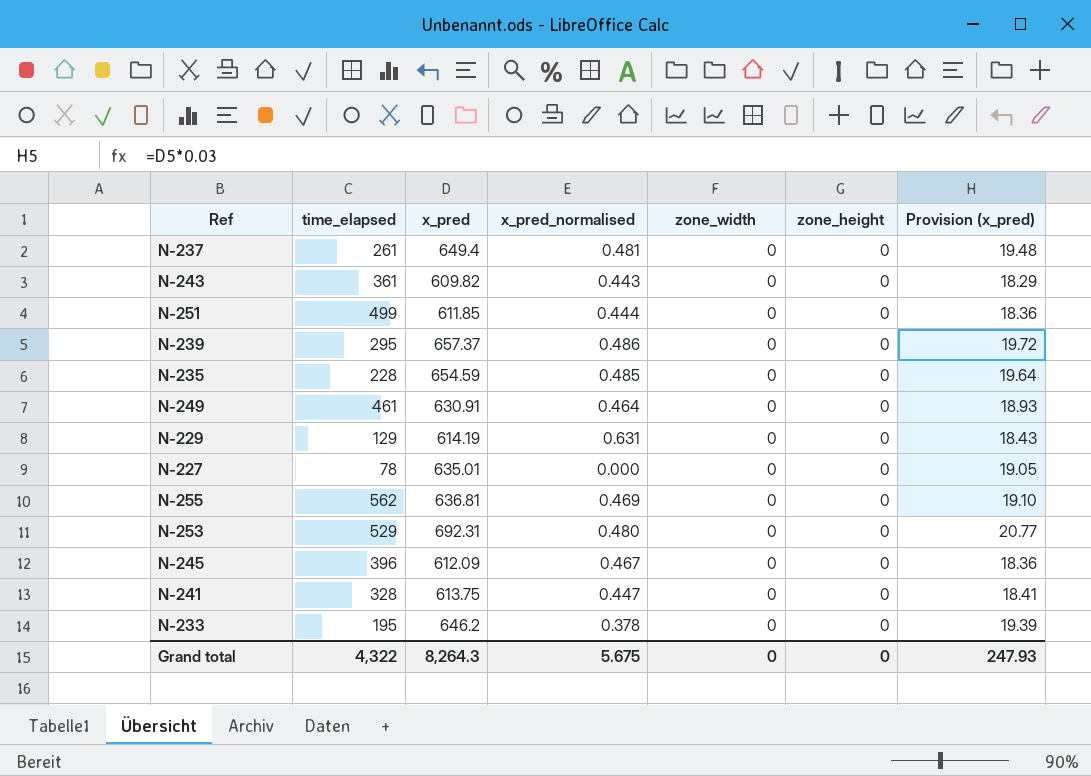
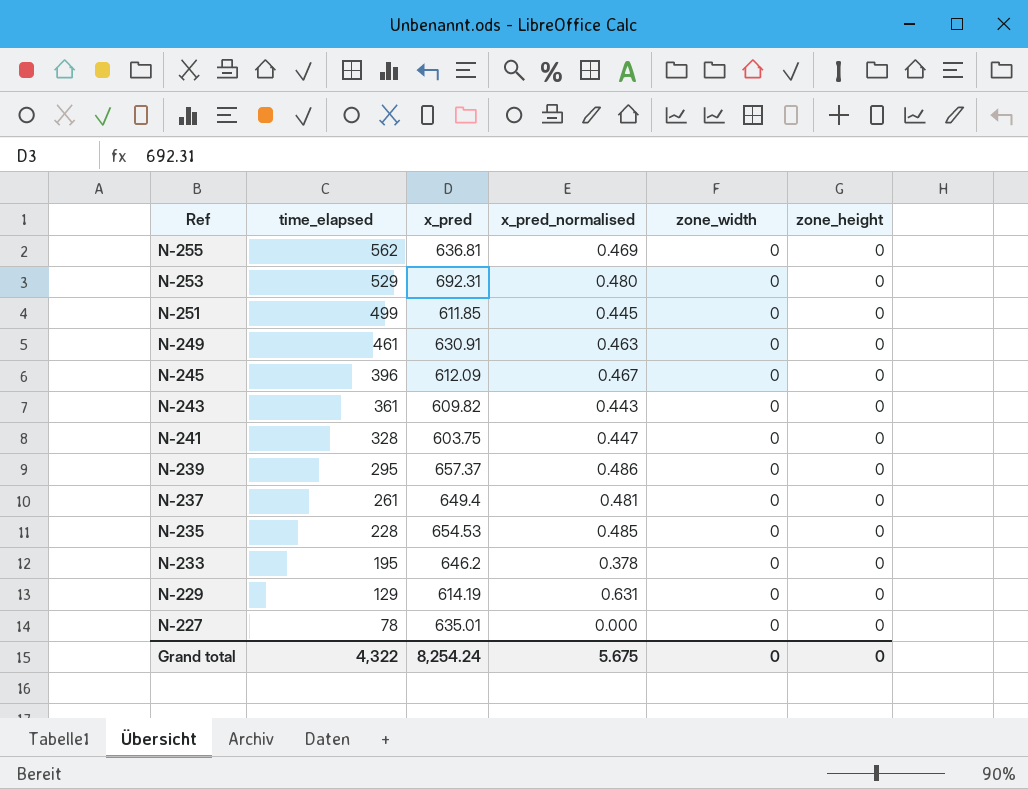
row order: none -> Ref descending
column Provision (x_pred) | formula: [x_pred] * 0.03 -> none
N-251 | x_pred_normalised: 0.444 -> 0.445
N-249 | x_pred_normalised: 0.464 -> 0.463
N-241 | x_pred: 613.75 -> 603.75
N-235 | x_pred: 654.59 -> 654.53
Grand total | x_pred: 8,264.3 -> 8,254.24

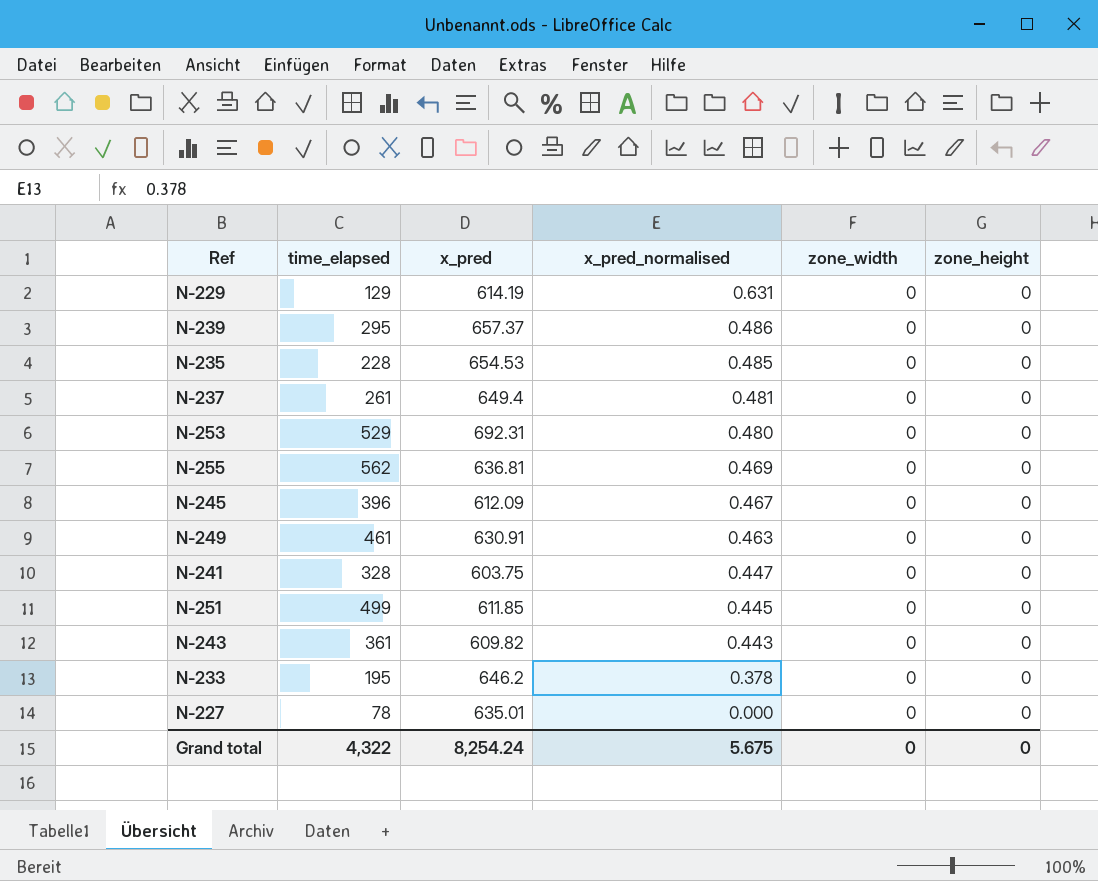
row order: Ref descending -> x_pred_normalised descending

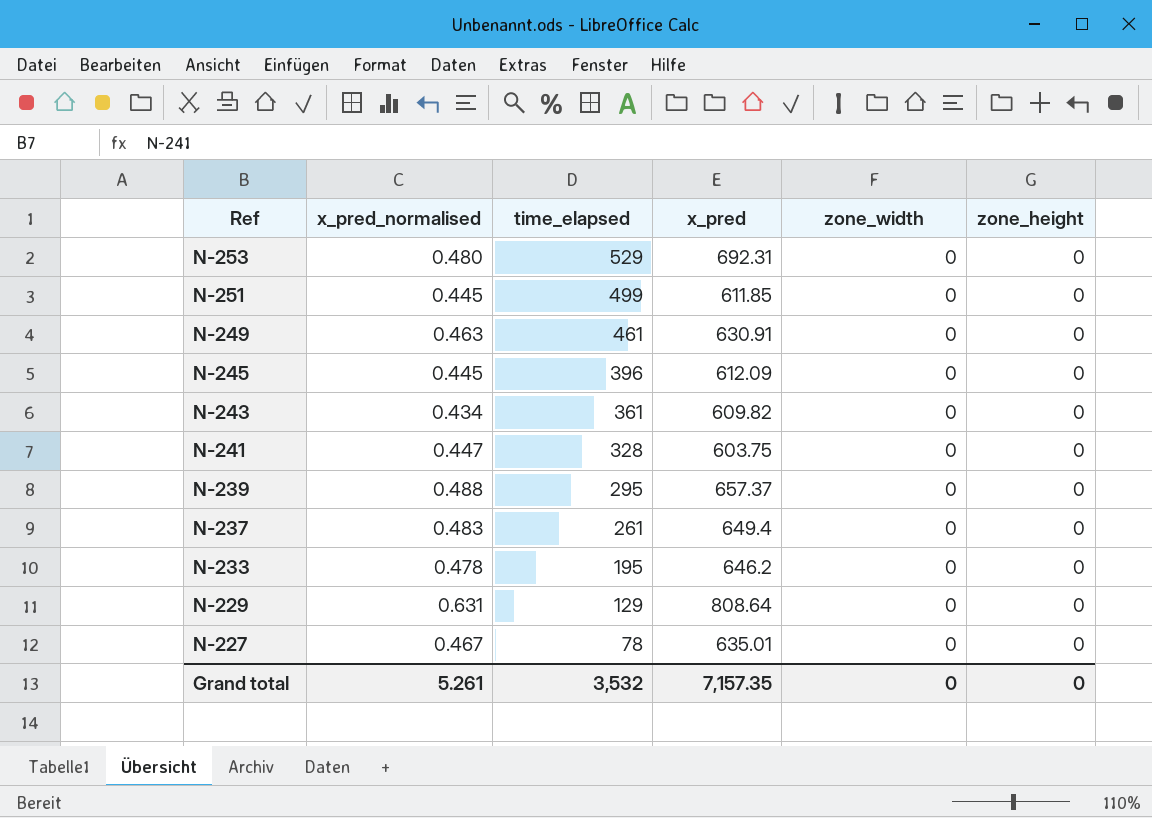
row order: x_pred_normalised descending -> Ref descending
column x_pred_normalised | position: 4 -> 2
row N-235: 228 | 654.53 | 0.485 | 0 | 0 -> none
row N-255: 562 | 636.81 | 0.469 | 0 | 0 -> none
N-245 | x_pred_normalised: 0.467 -> 0.445
N-243 | x_pred_normalised: 0.443 -> 0.434
N-239 | x_pred_normalised: 0.486 -> 0.488
N-237 | x_pred_normalised: 0.481 -> 0.483
N-233 | x_pred_normalised: 0.378 -> 0.478
N-229 | x_pred: 614.19 -> 808.64
N-227 | x_pred_normalised: 0.000 -> 0.467
Grand total | x_pred_normalised: 5.675 -> 5.261
Grand total | time_elapsed: 4,322 -> 3,532
Grand total | x_pred: 8,254.24 -> 7,157.35

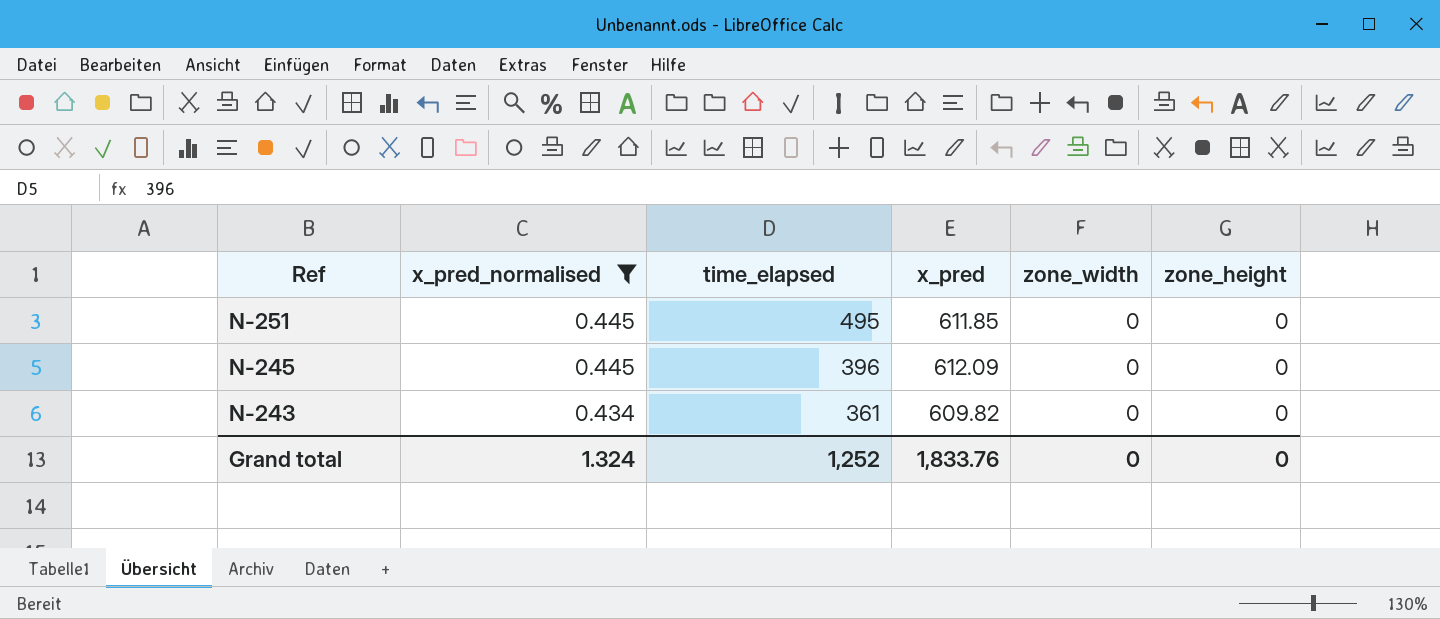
filter: none -> x_pred_normalised <= 0.445
N-251 | time_elapsed: 499 -> 495
Grand total | x_pred_normalised: 5.261 -> 1.324
Grand total | time_elapsed: 3,532 -> 1,252
Grand total | x_pred: 7,157.35 -> 1,833.76

